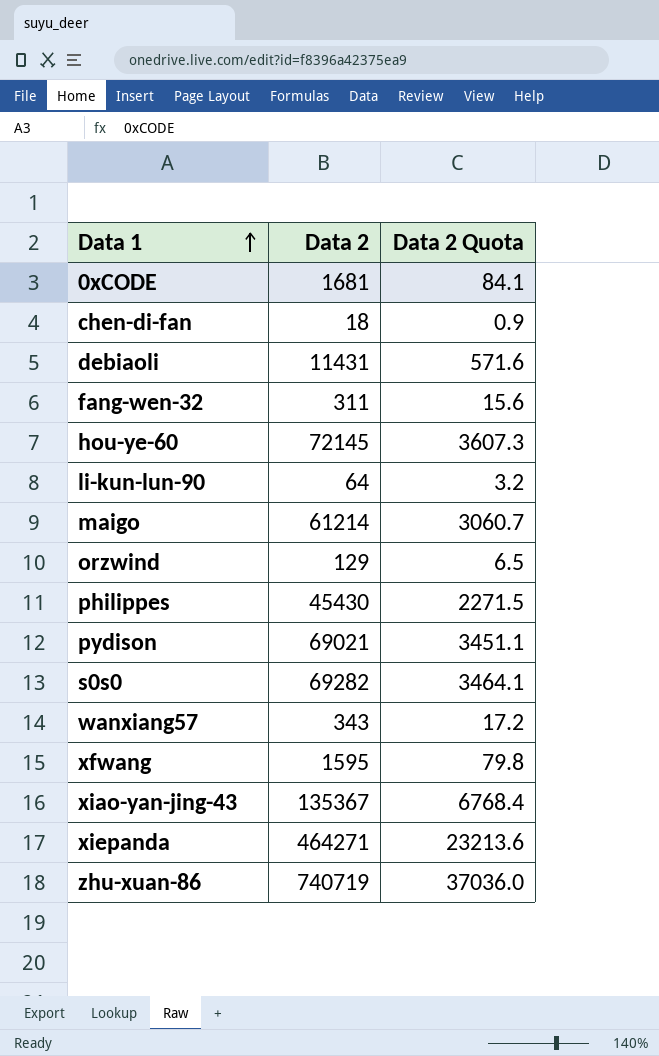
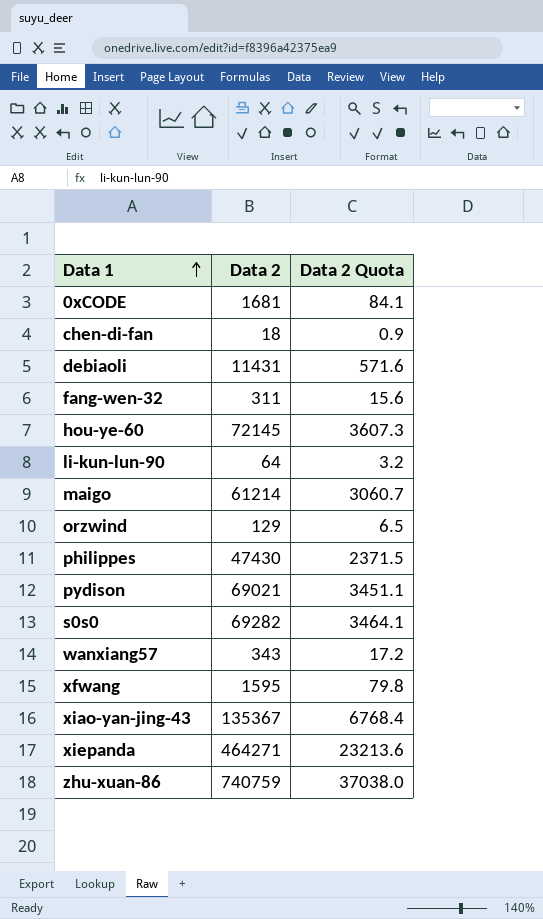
philippes | Data 2: 45430 -> 47430
philippes | Data 2 Quota: 2271.5 -> 2371.5
zhu-xuan-86 | Data 2: 740719 -> 740759
zhu-xuan-86 | Data 2 Quota: 37036.0 -> 37038.0

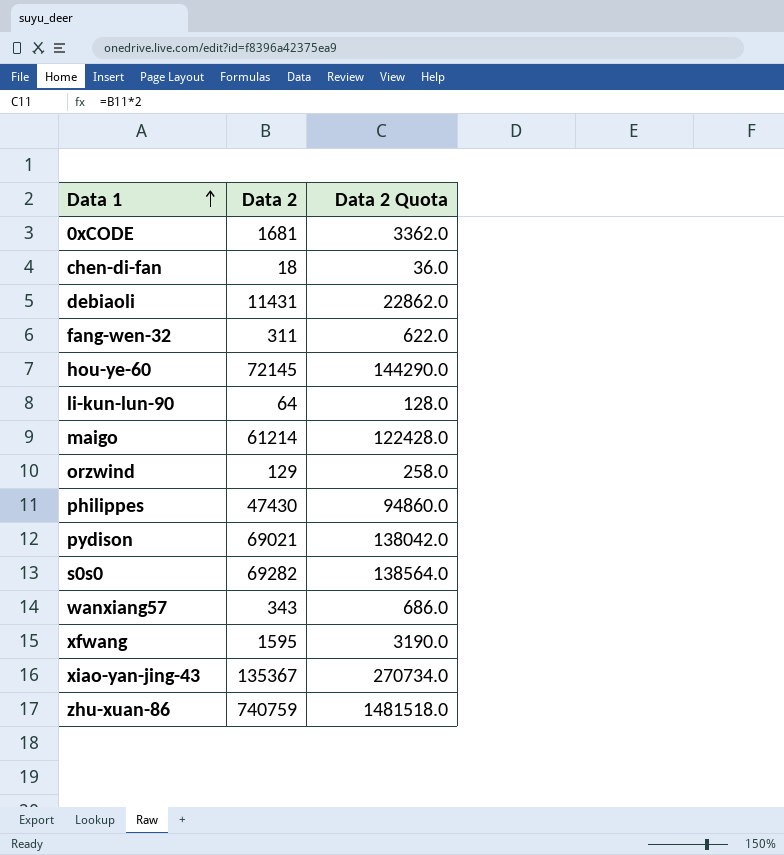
column Data 2 Quota | formula: [Data 2] * 0.05 -> [Data 2] * 2
row xiepanda: 464271 | 23213.6 -> none

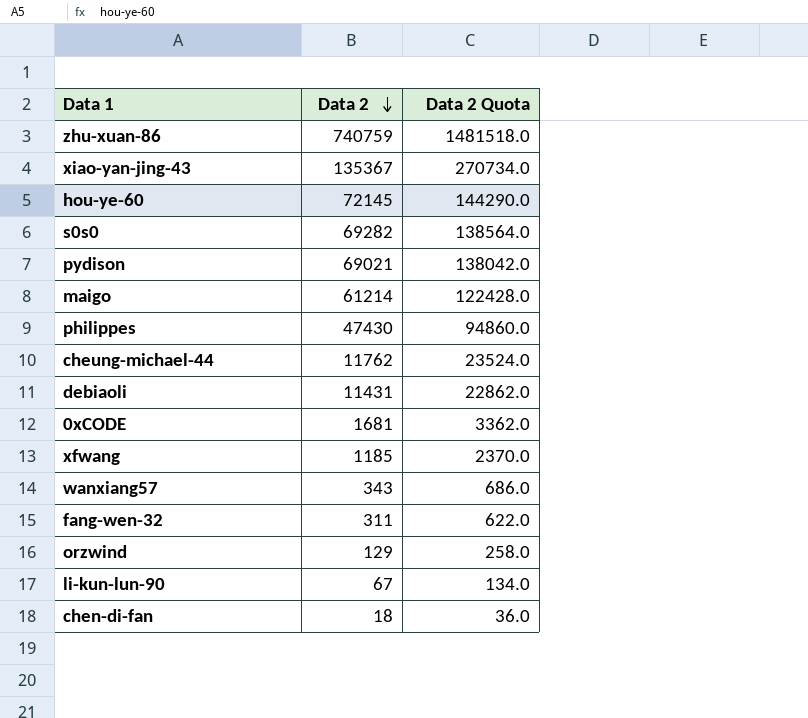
row order: Data 1 ascending -> Data 2 descending
row cheung-michael-44: none -> 11762 | 23524.0
xfwang | Data 2: 1595 -> 1185
xfwang | Data 2 Quota: 3190.0 -> 2370.0
li-kun-lun-90 | Data 2: 64 -> 67
li-kun-lun-90 | Data 2 Quota: 128.0 -> 134.0

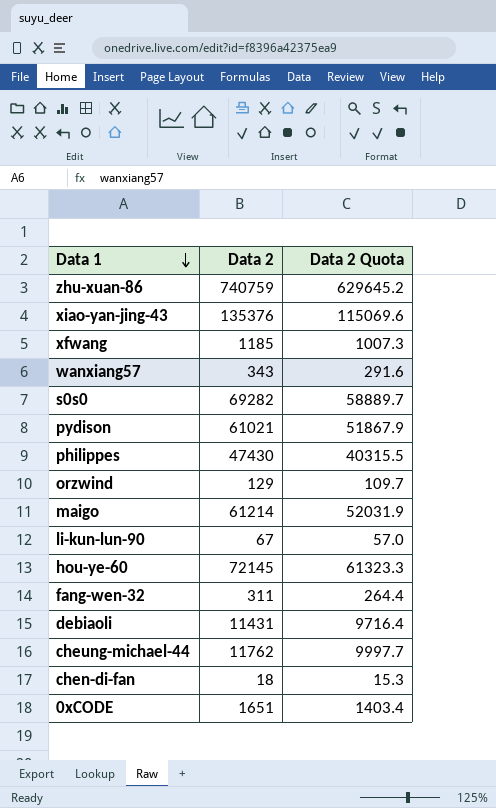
row order: Data 2 descending -> Data 1 descending
column Data 2 Quota | formula: [Data 2] * 2 -> [Data 2] * 0.85
xiao-yan-jing-43 | Data 2: 135367 -> 135376
pydison | Data 2: 69021 -> 61021
0xCODE | Data 2: 1681 -> 1651

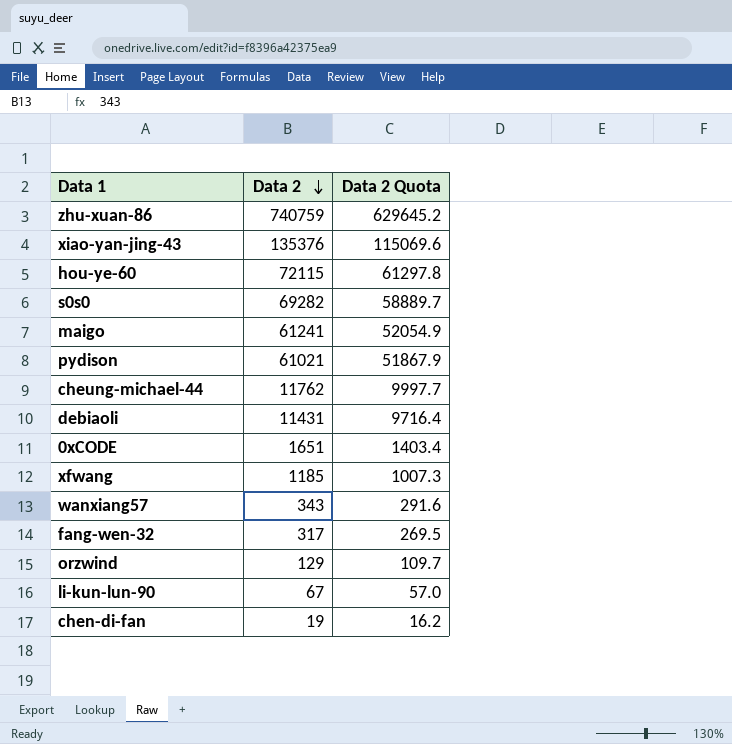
row order: Data 1 descending -> Data 2 descending
row philippes: 47430 | 40315.5 -> none
hou-ye-60 | Data 2: 72145 -> 72115
hou-ye-60 | Data 2 Quota: 61323.3 -> 61297.8
maigo | Data 2: 61214 -> 61241
maigo | Data 2 Quota: 52031.9 -> 52054.9
fang-wen-32 | Data 2: 311 -> 317
fang-wen-32 | Data 2 Quota: 264.4 -> 269.5
chen-di-fan | Data 2: 18 -> 19
chen-di-fan | Data 2 Quota: 15.3 -> 16.2

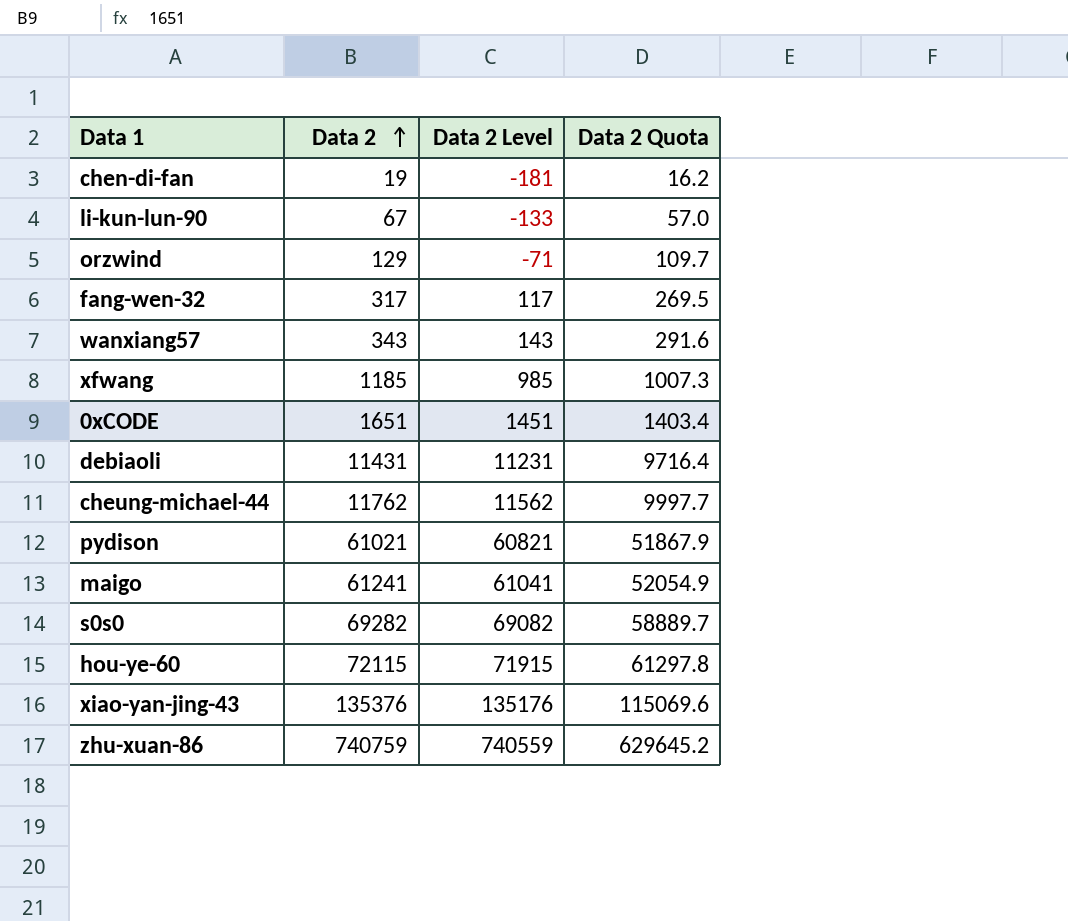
row order: Data 2 descending -> Data 2 ascending
column Data 2 Level | formula: none -> [Data 2] - 200

